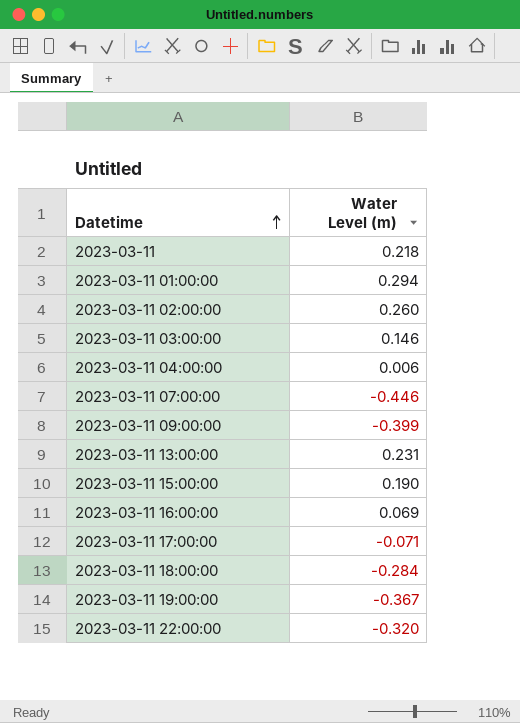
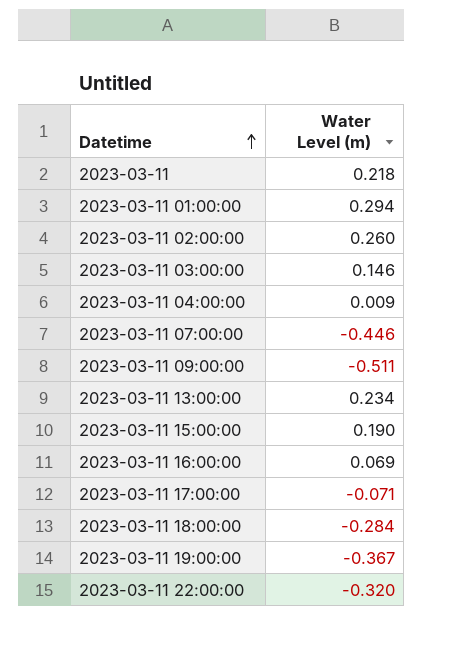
2023-03-11 04:00:00 | Water Level (m): 0.006 -> 0.009
2023-03-11 09:00:00 | Water Level (m): -0.399 -> -0.511
2023-03-11 13:00:00 | Water Level (m): 0.231 -> 0.234

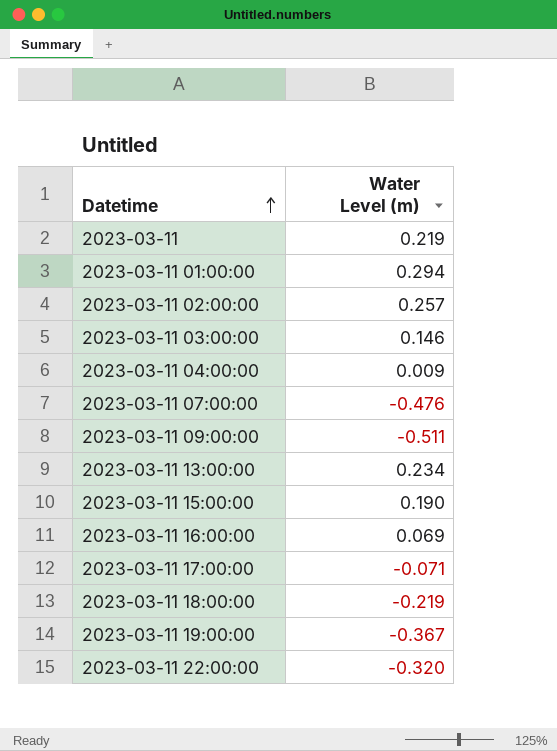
2023-03-11 | Water Level (m): 0.218 -> 0.219
2023-03-11 02:00:00 | Water Level (m): 0.260 -> 0.257
2023-03-11 07:00:00 | Water Level (m): -0.446 -> -0.476
2023-03-11 18:00:00 | Water Level (m): -0.284 -> -0.219

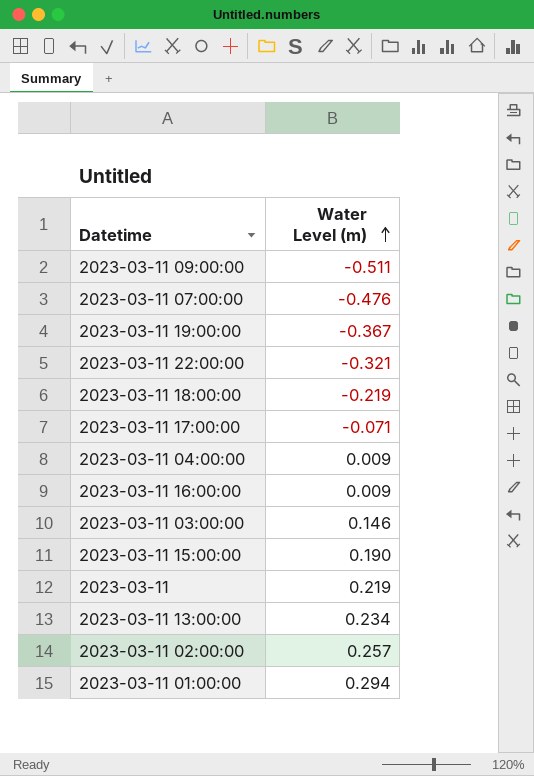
row order: Datetime ascending -> Water Level (m) ascending
2023-03-11 22:00:00 | Water Level (m): -0.320 -> -0.321
2023-03-11 16:00:00 | Water Level (m): 0.069 -> 0.009

